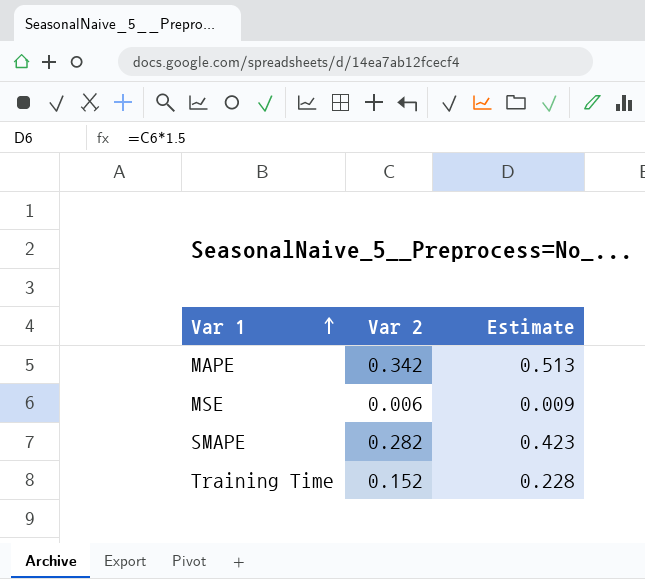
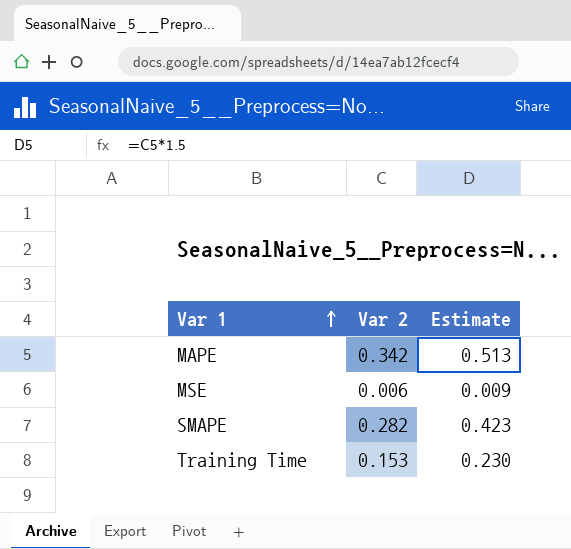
Training Time | Var 2: 0.152 -> 0.153
Training Time | Estimate: 0.228 -> 0.230

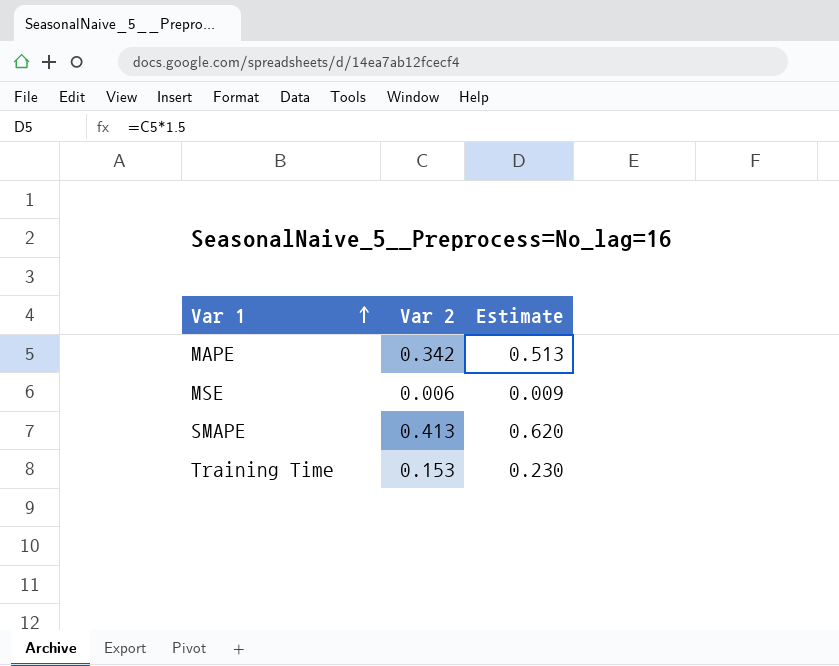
SMAPE | Var 2: 0.282 -> 0.413
SMAPE | Estimate: 0.423 -> 0.620

